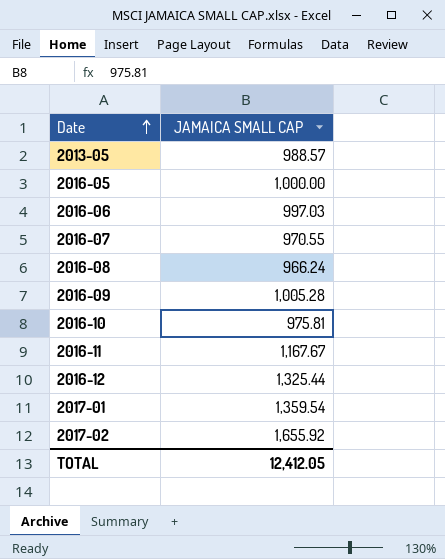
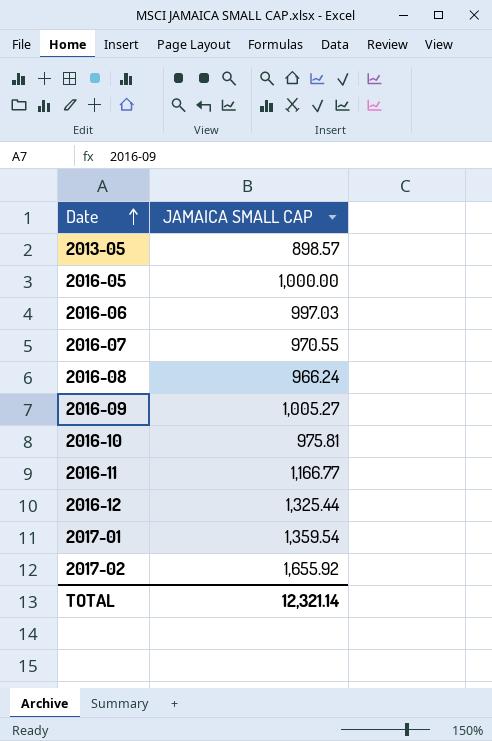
2013-05 | JAMAICA SMALL CAP: 988.57 -> 898.57
2016-09 | JAMAICA SMALL CAP: 1,005.28 -> 1,005.27
2016-11 | JAMAICA SMALL CAP: 1,167.67 -> 1,166.77
TOTAL | JAMAICA SMALL CAP: 12,412.05 -> 12,321.14

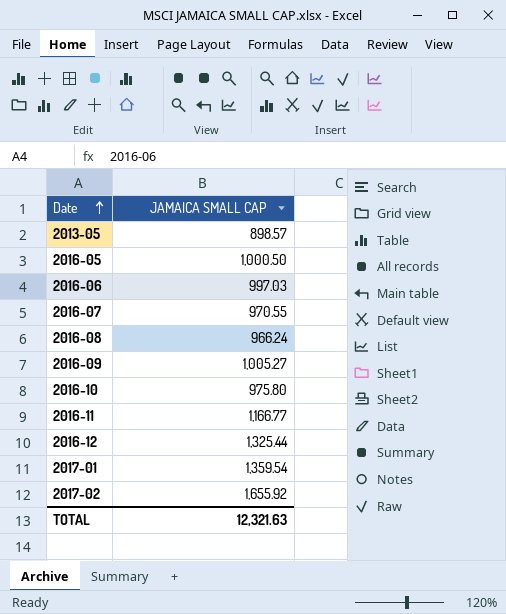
2016-05 | JAMAICA SMALL CAP: 1,000.00 -> 1,000.50
2016-10 | JAMAICA SMALL CAP: 975.81 -> 975.80
TOTAL | JAMAICA SMALL CAP: 12,321.14 -> 12,321.63

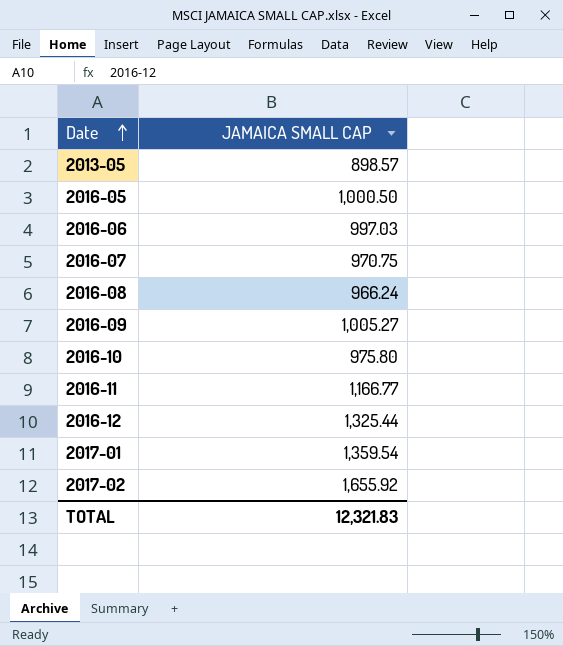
2016-07 | JAMAICA SMALL CAP: 970.55 -> 970.75
TOTAL | JAMAICA SMALL CAP: 12,321.63 -> 12,321.83

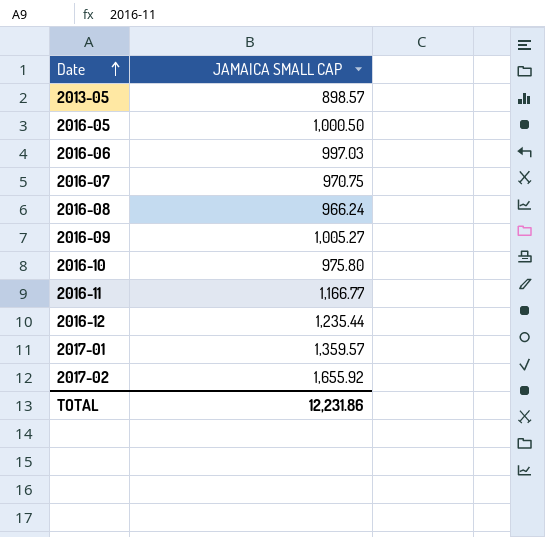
2016-12 | JAMAICA SMALL CAP: 1,325.44 -> 1,235.44
2017-01 | JAMAICA SMALL CAP: 1,359.54 -> 1,359.57
TOTAL | JAMAICA SMALL CAP: 12,321.83 -> 12,231.86

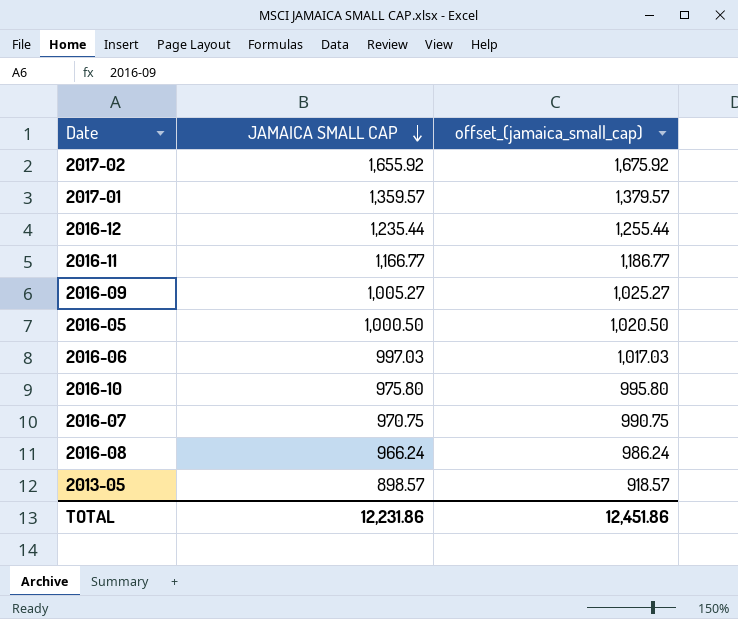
row order: Date ascending -> JAMAICA SMALL CAP descending
column offset_(jamaica_small_cap) | formula: none -> [JAMAICA SMALL CAP] + 20

